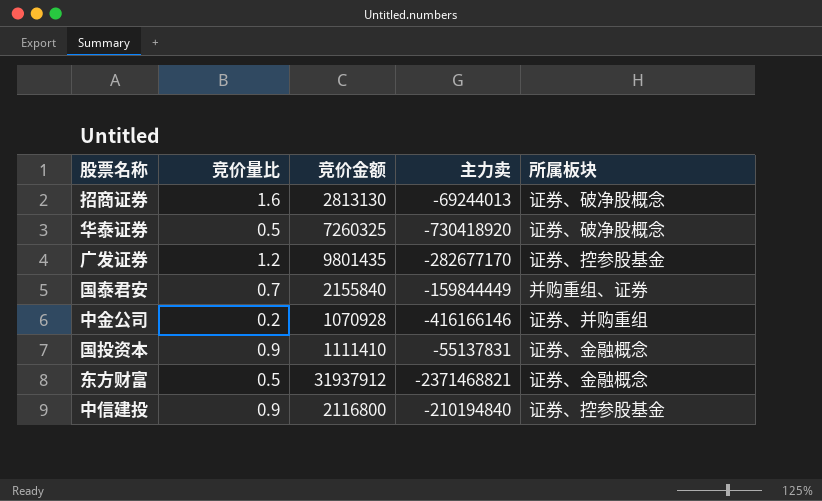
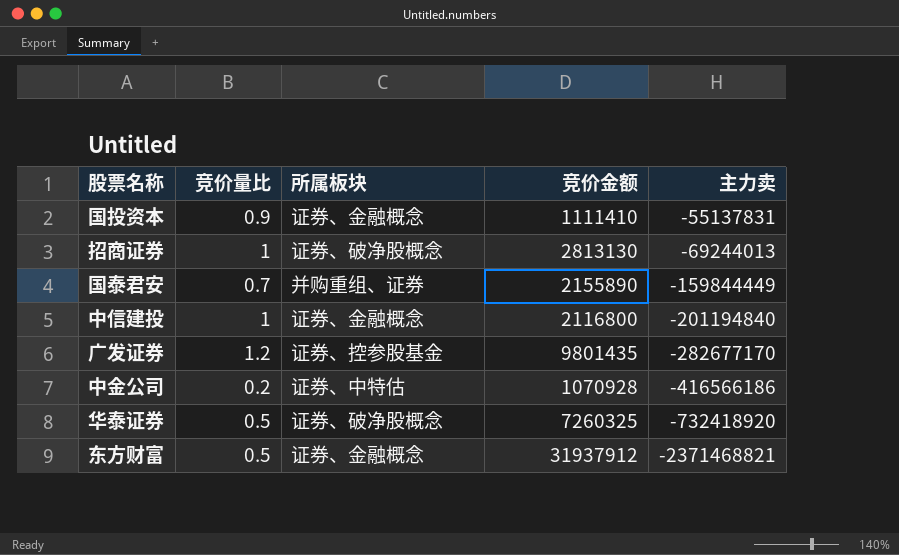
row order: none -> 主力卖 descending
column 所属板块 | position: 5 -> 3
招商证券 | 竞价量比: 1.6 -> 1
国泰君安 | 竞价金额: 2155840 -> 2155890
中信建投 | 竞价量比: 0.9 -> 1
中信建投 | 所属板块: 证券、控参股基金 -> 证券、金融概念
中信建投 | 主力卖: -210194840 -> -201194840
中金公司 | 所属板块: 证券、并购重组 -> 证券、中特估
中金公司 | 主力卖: -416166146 -> -416566186
华泰证券 | 主力卖: -730418920 -> -732418920

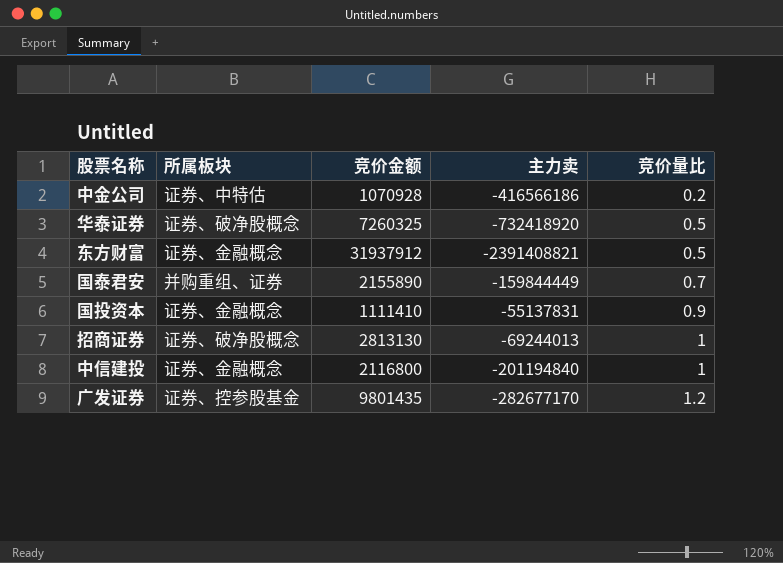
row order: 主力卖 descending -> 竞价量比 ascending
column 竞价量比 | position: 2 -> 5
东方财富 | 主力卖: -2371468821 -> -2391408821

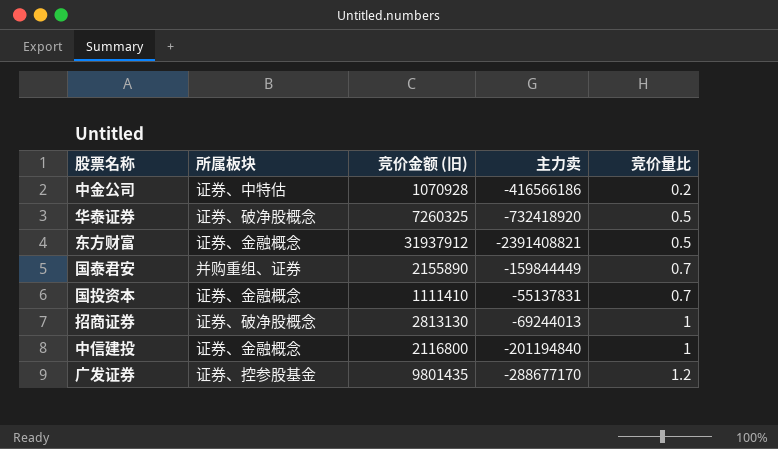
column name: 竞价金额 -> 竞价金额 (旧)
国投资本 | 竞价量比: 0.9 -> 0.7
广发证券 | 主力卖: -282677170 -> -288677170

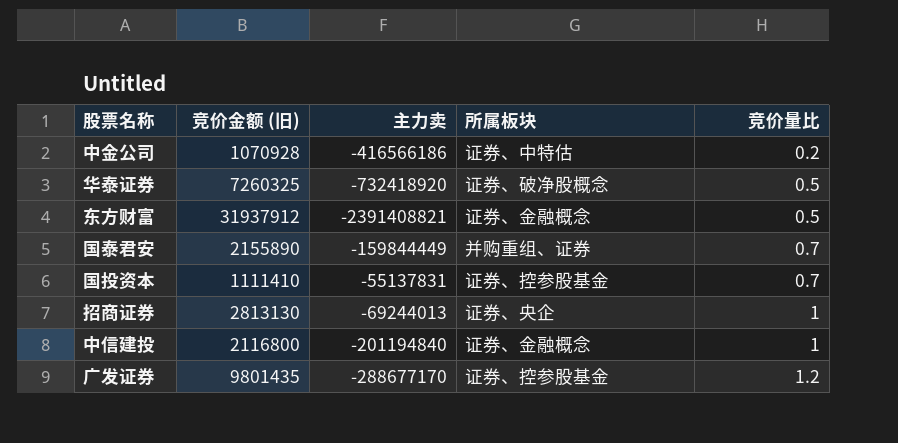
column 所属板块 | position: 2 -> 4
国投资本 | 所属板块: 证券、金融概念 -> 证券、控参股基金
招商证券 | 所属板块: 证券、破净股概念 -> 证券、央企

